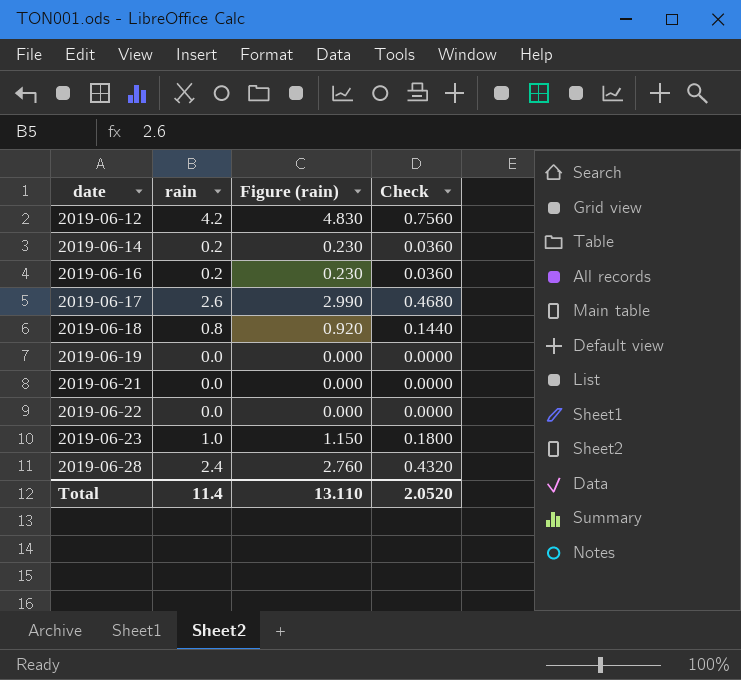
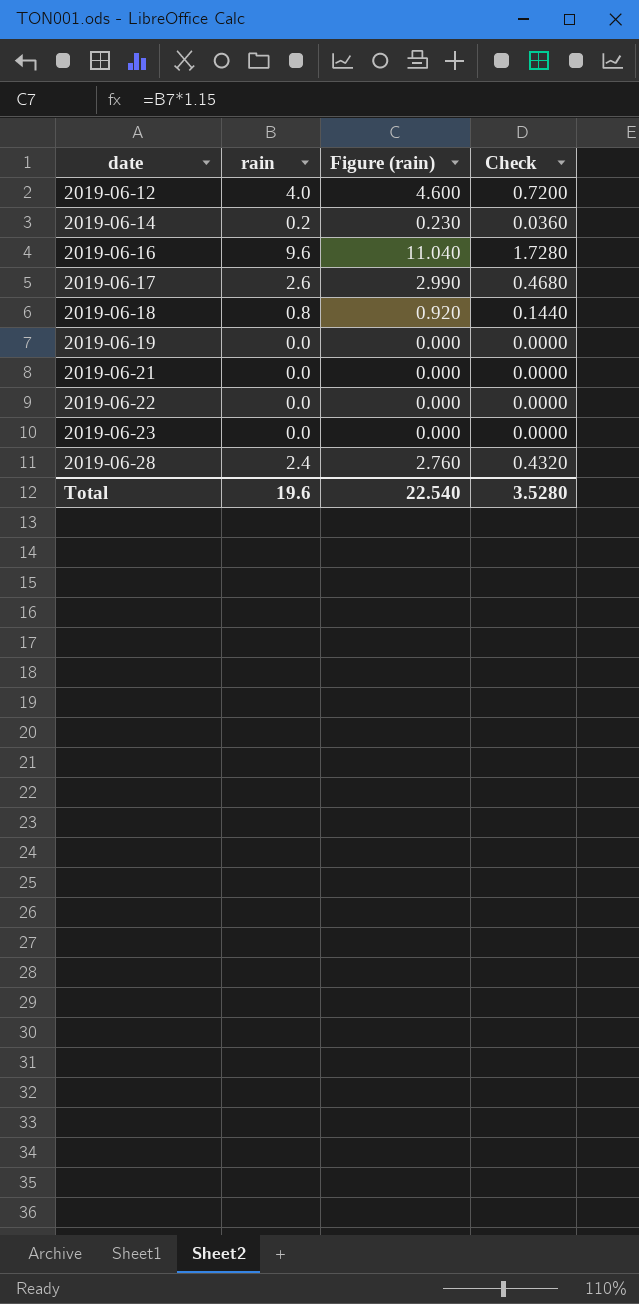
2019-06-12 | rain: 4.2 -> 4.0
2019-06-12 | Figure (rain): 4.830 -> 4.600
2019-06-12 | Check: 0.7560 -> 0.7200
2019-06-16 | rain: 0.2 -> 9.6
2019-06-16 | Figure (rain): 0.230 -> 11.040
2019-06-16 | Check: 0.0360 -> 1.7280
2019-06-23 | rain: 1.0 -> 0.0
2019-06-23 | Figure (rain): 1.150 -> 0.000
2019-06-23 | Check: 0.1800 -> 0.0000
Total | rain: 11.4 -> 19.6
Total | Figure (rain): 13.110 -> 22.540
Total | Check: 2.0520 -> 3.5280

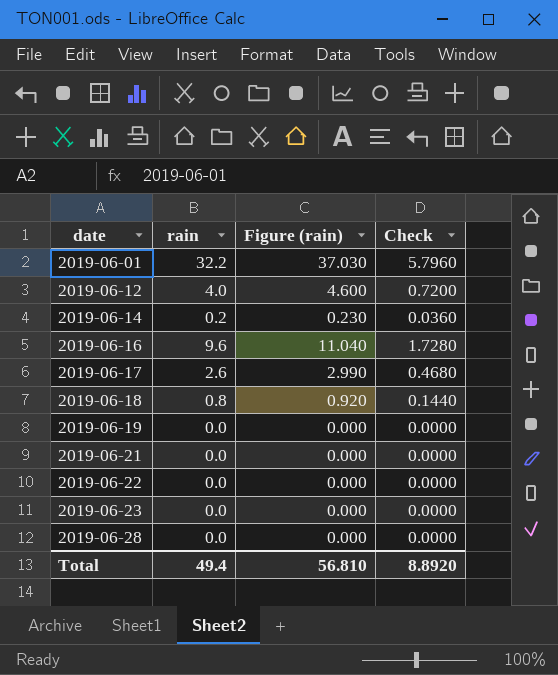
row 2019-06-01: none -> 32.2 | 37.030 | 5.7960
2019-06-28 | rain: 2.4 -> 0.0
2019-06-28 | Figure (rain): 2.760 -> 0.000
2019-06-28 | Check: 0.4320 -> 0.0000
Total | rain: 19.6 -> 49.4
Total | Figure (rain): 22.540 -> 56.810
Total | Check: 3.5280 -> 8.8920

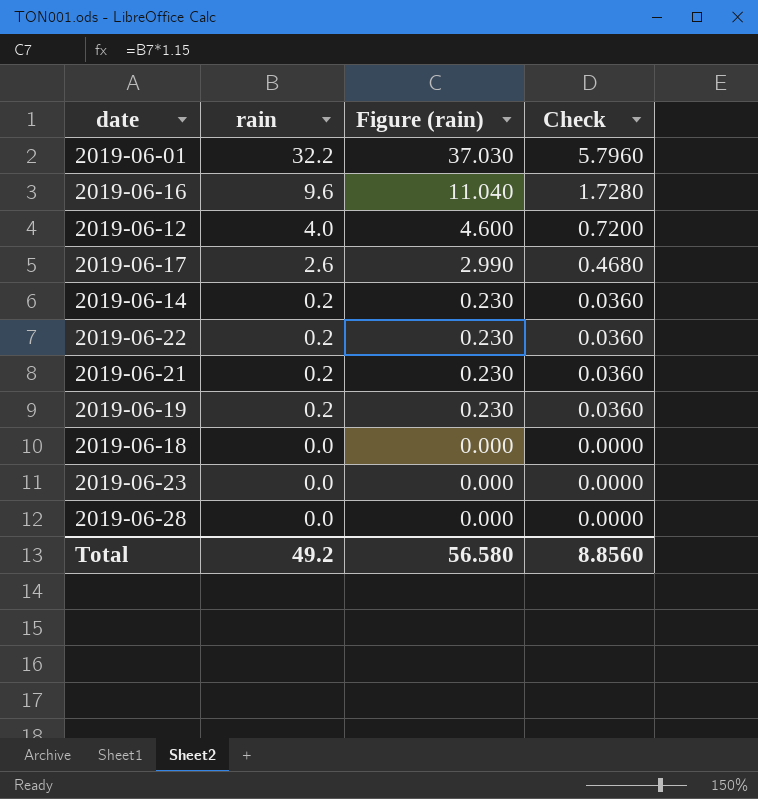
row order: date ascending -> rain descending
2019-06-22 | rain: 0.0 -> 0.2
2019-06-22 | Figure (rain): 0.000 -> 0.230
2019-06-22 | Check: 0.0000 -> 0.0360
2019-06-21 | rain: 0.0 -> 0.2
2019-06-21 | Figure (rain): 0.000 -> 0.230
2019-06-21 | Check: 0.0000 -> 0.0360
2019-06-19 | rain: 0.0 -> 0.2
2019-06-19 | Figure (rain): 0.000 -> 0.230
2019-06-19 | Check: 0.0000 -> 0.0360
2019-06-18 | rain: 0.8 -> 0.0
2019-06-18 | Figure (rain): 0.920 -> 0.000
2019-06-18 | Check: 0.1440 -> 0.0000
Total | rain: 49.4 -> 49.2
Total | Figure (rain): 56.810 -> 56.580
Total | Check: 8.8920 -> 8.8560

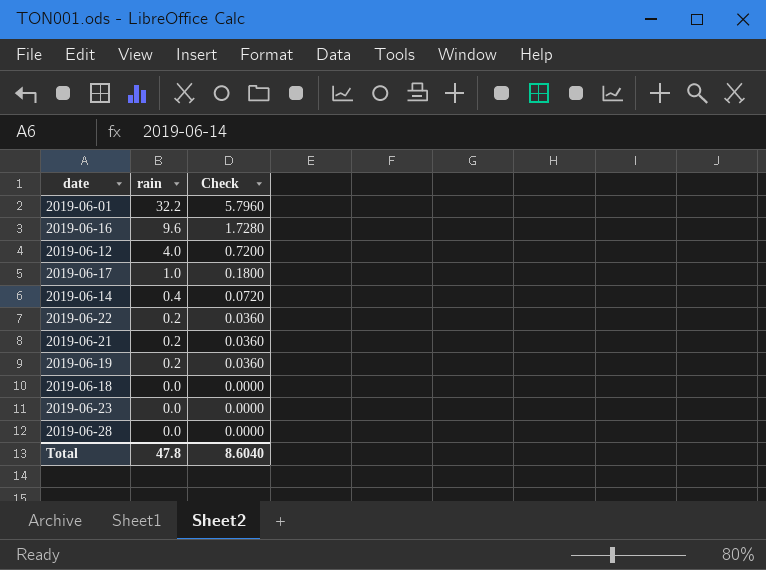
column Figure (rain) | formula: [rain] * 1.15 -> none
2019-06-17 | rain: 2.6 -> 1.0
2019-06-17 | Check: 0.4680 -> 0.1800
2019-06-14 | rain: 0.2 -> 0.4
2019-06-14 | Check: 0.0360 -> 0.0720
Total | rain: 49.2 -> 47.8
Total | Check: 8.8560 -> 8.6040

